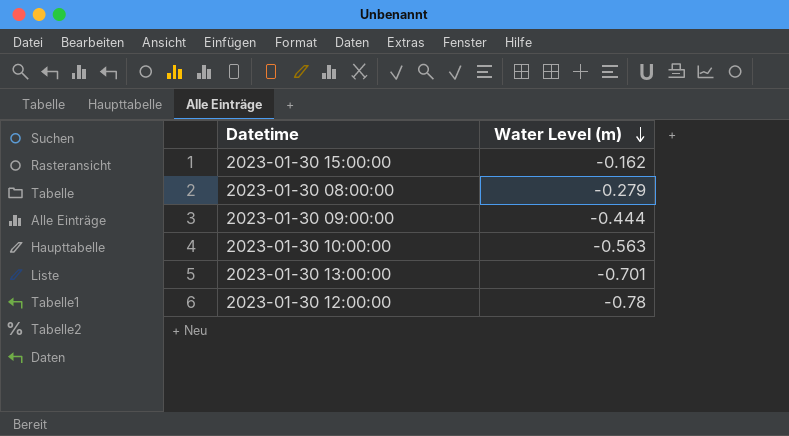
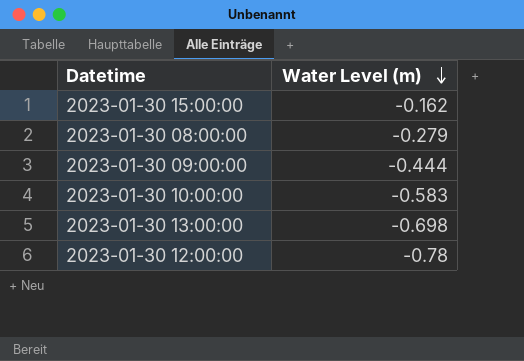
2023-01-30 10:00:00 | Water Level (m): -0.563 -> -0.583
2023-01-30 13:00:00 | Water Level (m): -0.701 -> -0.698

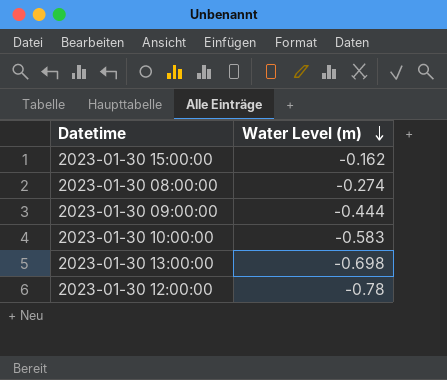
2023-01-30 08:00:00 | Water Level (m): -0.279 -> -0.274

